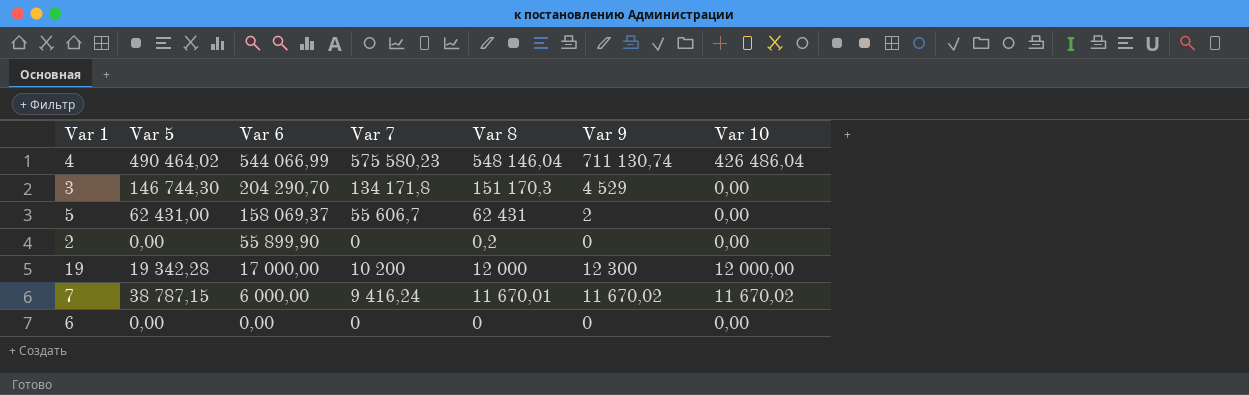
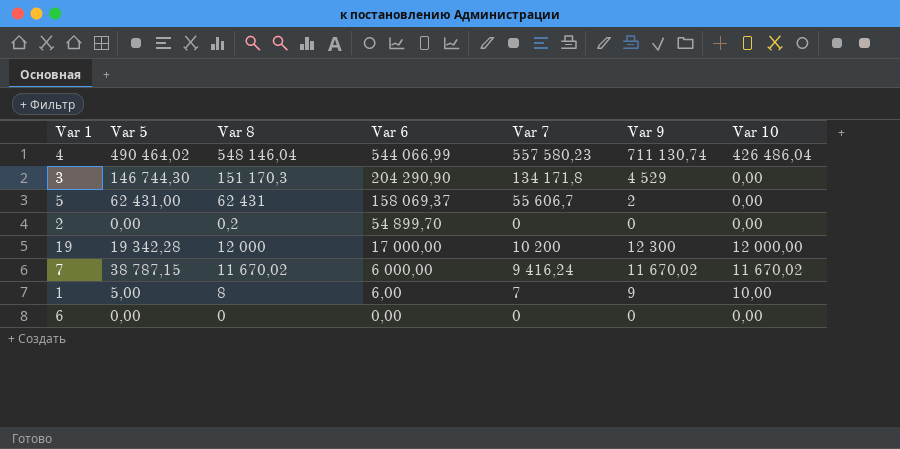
column Var 8 | position: 5 -> 3
4 | Var 7: 575 580,23 -> 557 580,23
3 | Var 6: 204 290,70 -> 204 290,90
2 | Var 6: 55 899,90 -> 54 899,70
7 | Var 8: 11 670,01 -> 11 670,02
row 1: none -> 5,00 | 8 | 6,00 | 7 | 9 | 10,00

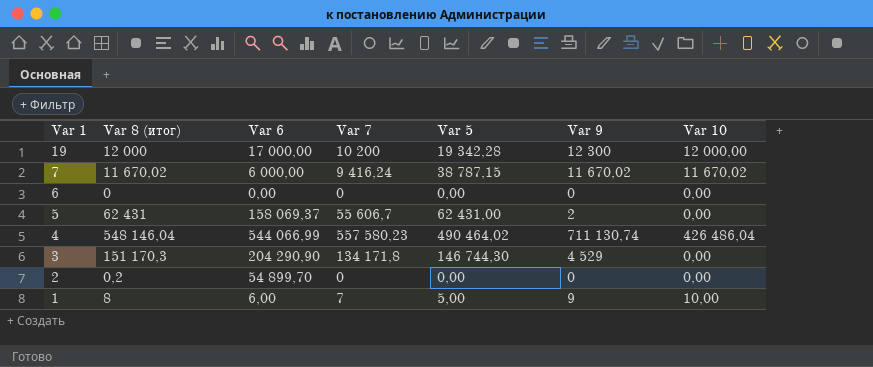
row order: Var 6 descending -> Var 1 descending
column name: Var 8 -> Var 8 (итог)
column Var 5 | position: 2 -> 5

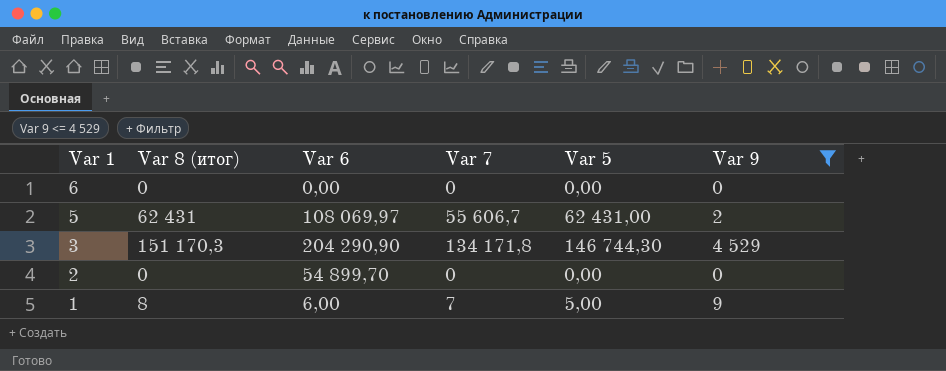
filter: none -> Var 9 <= 4 529
column Var 10 | position: 7 -> none
5 | Var 6: 158 069,37 -> 108 069,97
2 | Var 8 (итог): 0,2 -> 0

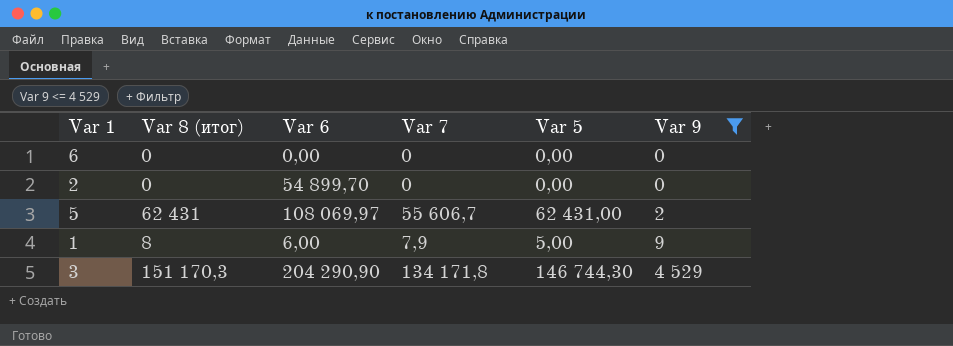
row order: Var 1 descending -> Var 9 ascending
1 | Var 7: 7 -> 7,9

